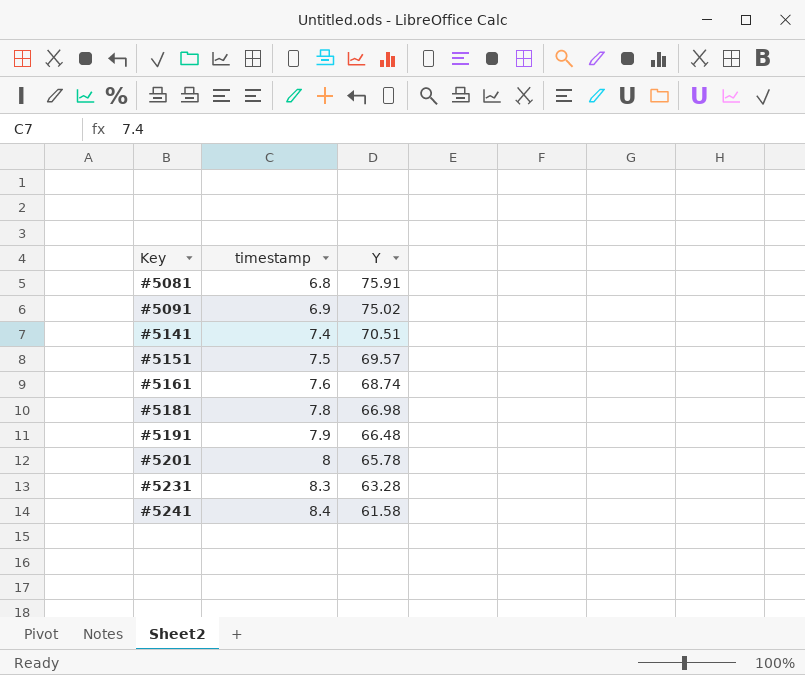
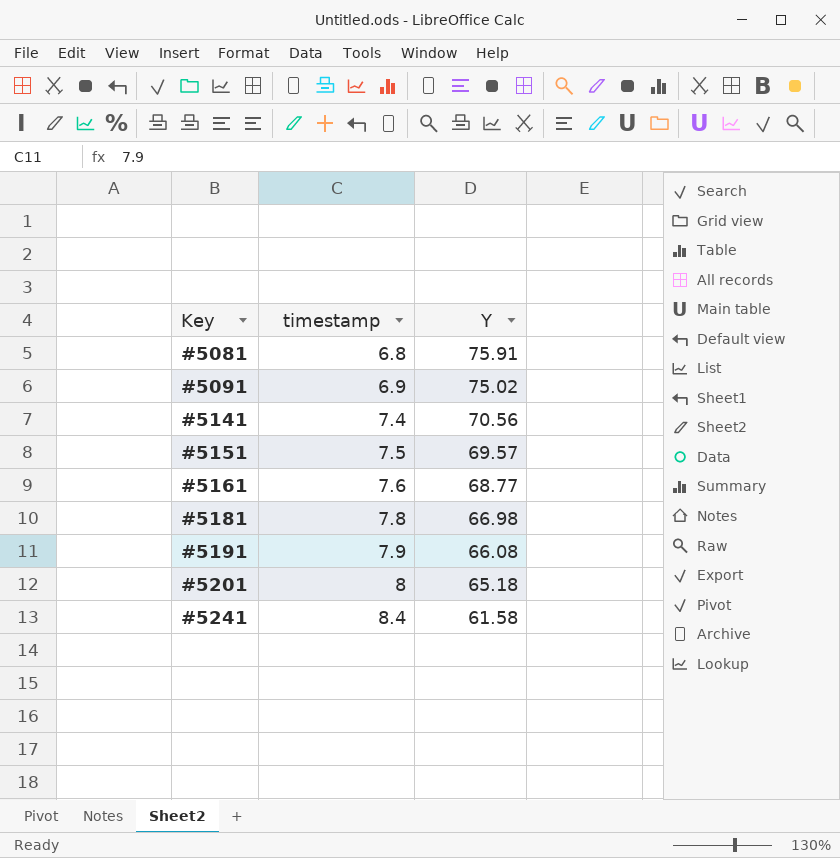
row #5231: 8.3 | 63.28 -> none
#5141 | Y: 70.51 -> 70.56
#5161 | Y: 68.74 -> 68.77
#5191 | Y: 66.48 -> 66.08
#5201 | Y: 65.78 -> 65.18

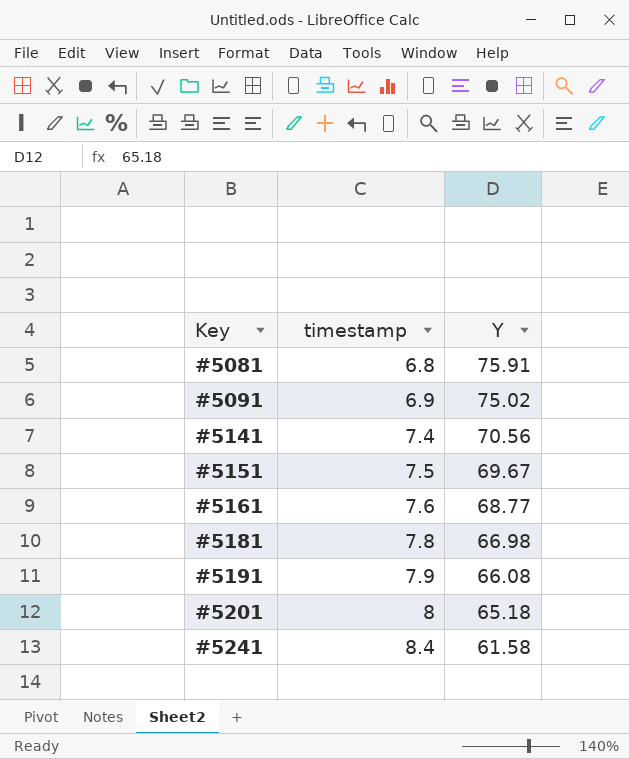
#5151 | Y: 69.57 -> 69.67

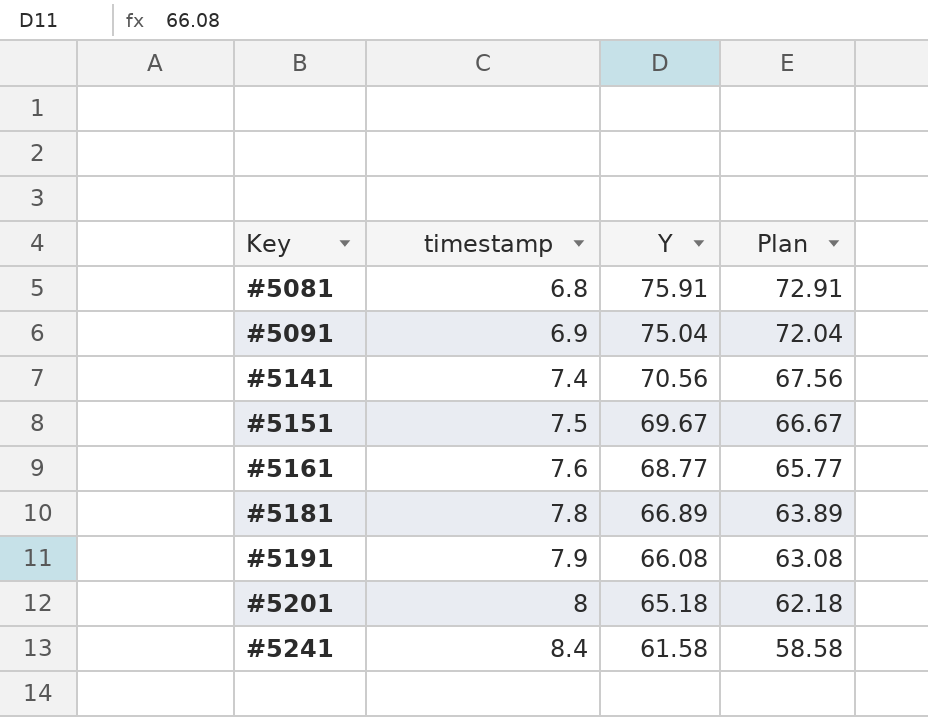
column Plan | formula: none -> [Y] - 3
#5091 | Y: 75.02 -> 75.04
#5181 | Y: 66.98 -> 66.89

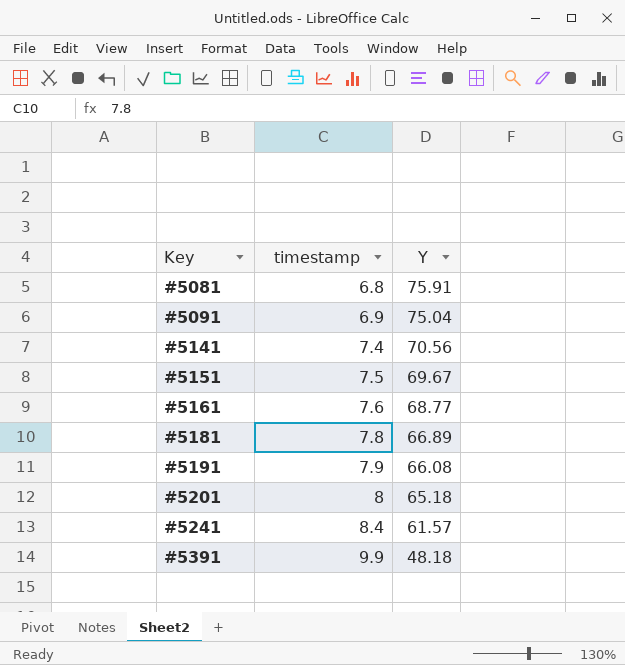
column Plan | formula: [Y] - 3 -> none
#5241 | Y: 61.58 -> 61.57
row #5391: none -> 9.9 | 48.18

